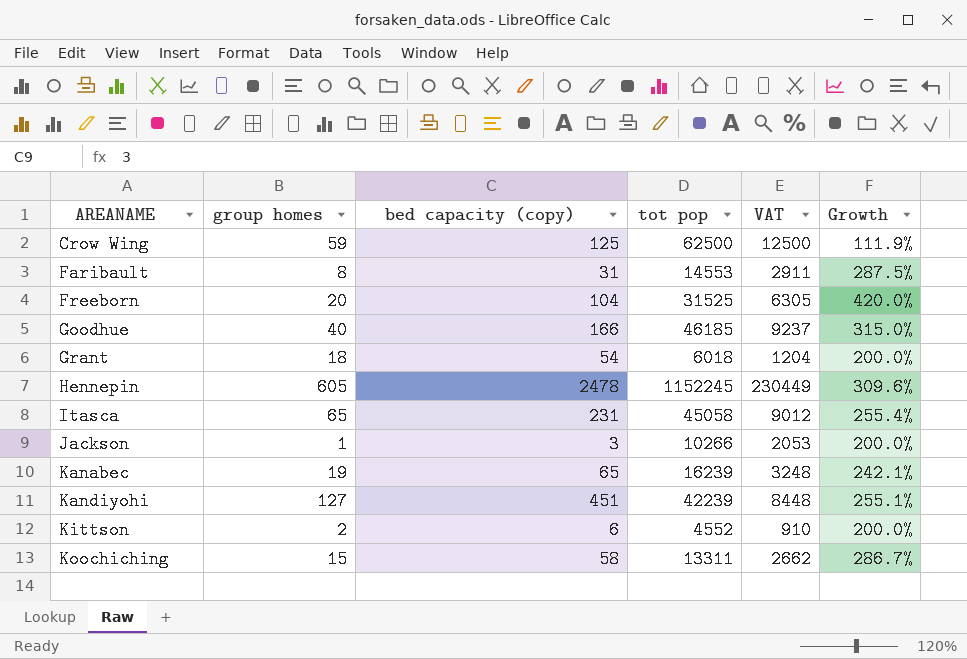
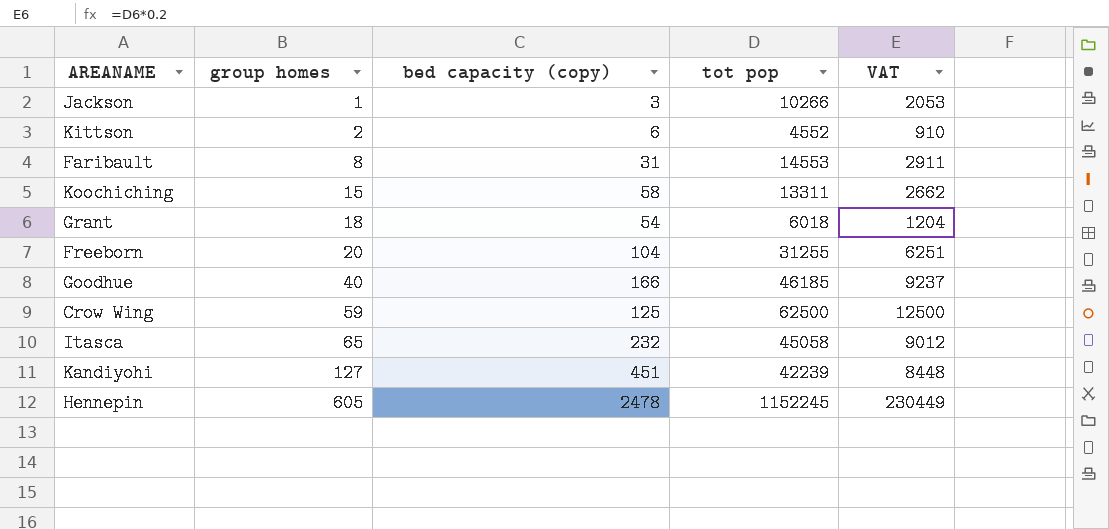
row order: AREANAME ascending -> group homes ascending
column Growth | formula: ([bed capacity (copy)] - [group homes]) / [group homes] -> none
row Kanabec: 19 | 65 | 16239 | 3248 | 242.1% -> none
Freeborn | tot pop: 31525 -> 31255
Freeborn | VAT: 6305 -> 6251
Itasca | bed capacity (copy): 231 -> 232

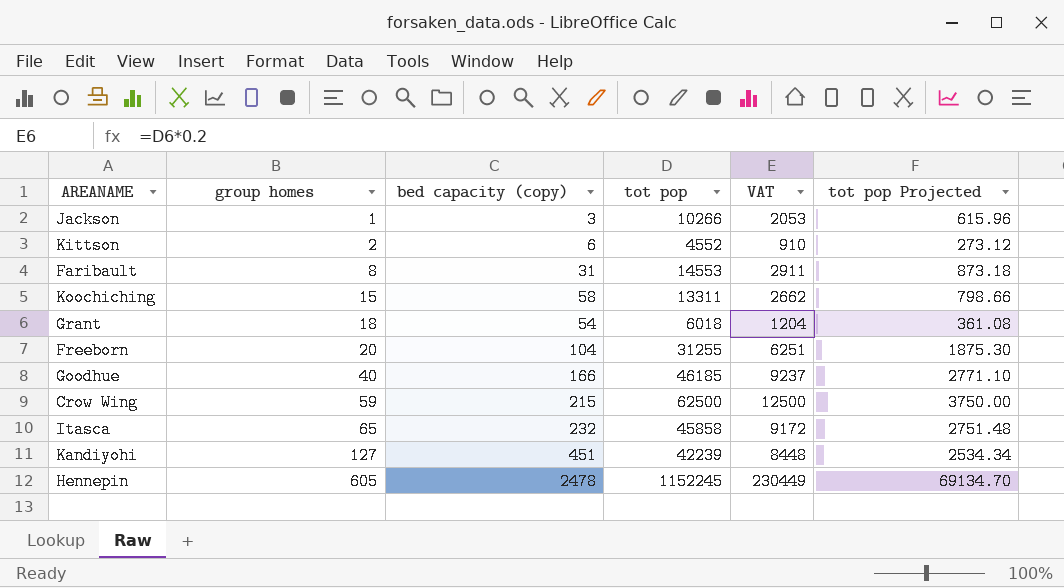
column tot pop Projected | formula: none -> [tot pop] * 0.06
Crow Wing | bed capacity (copy): 125 -> 215
Itasca | tot pop: 45058 -> 45858
Itasca | VAT: 9012 -> 9172

